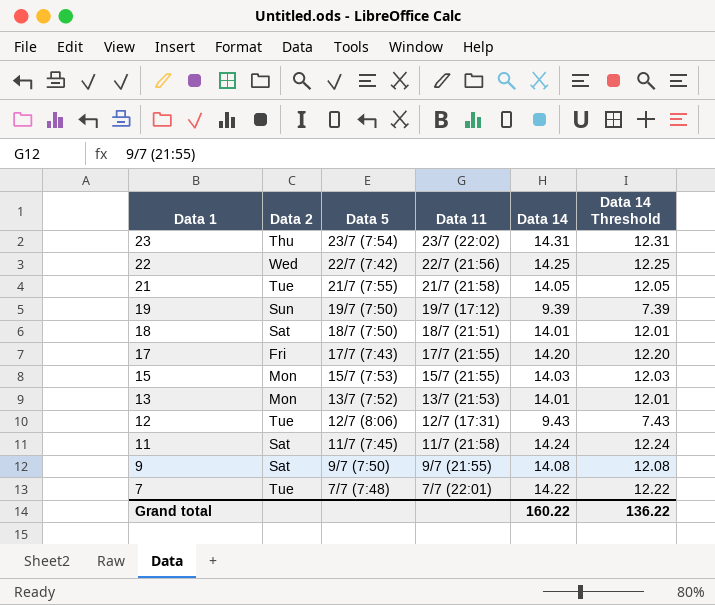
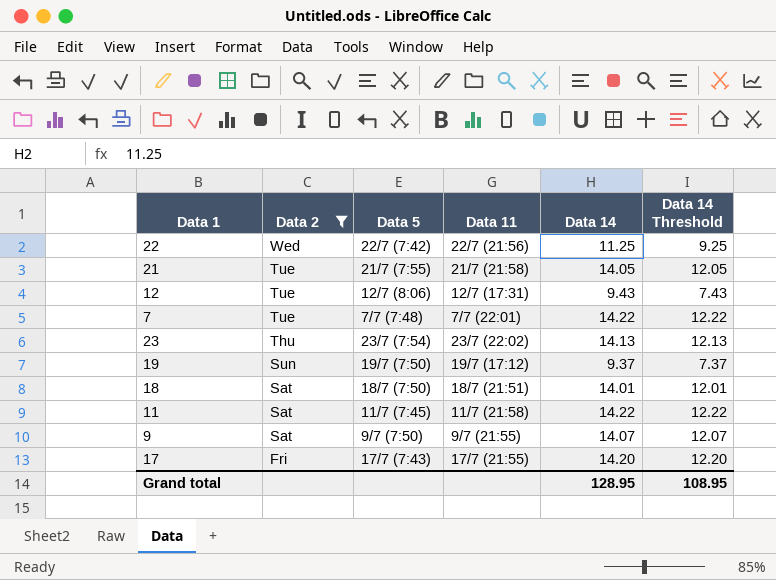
filter: none -> Data 2 != Mon
row order: Data 1 descending -> Data 2 descending
22 | Data 14: 14.25 -> 11.25
22 | Data 14 Threshold: 12.25 -> 9.25
23 | Data 14: 14.31 -> 14.13
23 | Data 14 Threshold: 12.31 -> 12.13
19 | Data 14: 9.39 -> 9.37
19 | Data 14 Threshold: 7.39 -> 7.37
11 | Data 14: 14.24 -> 14.22
11 | Data 14 Threshold: 12.24 -> 12.22
9 | Data 14: 14.08 -> 14.07
9 | Data 14 Threshold: 12.08 -> 12.07
Grand total | Data 14: 160.22 -> 128.95
Grand total | Data 14 Threshold: 136.22 -> 108.95

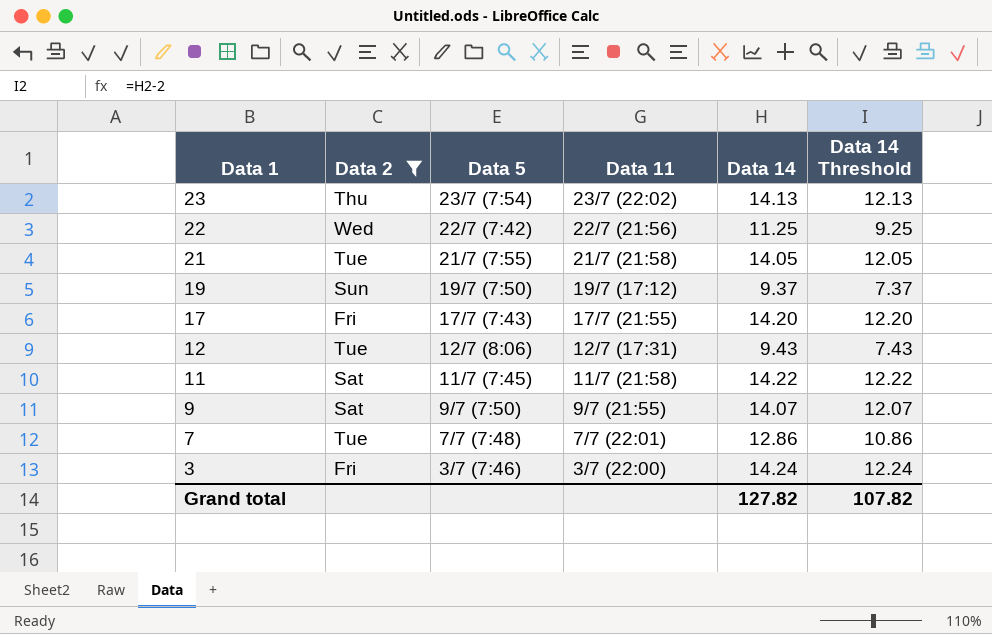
row order: Data 2 descending -> Data 1 descending
row 18: Sat | 18/7 (7:50) | 18/7 (21:51) | 14.01 | 12.01 -> none
7 | Data 14: 14.22 -> 12.86
7 | Data 14 Threshold: 12.22 -> 10.86
row 3: none -> Fri | 3/7 (7:46) | 3/7 (22:00) | 14.24 | 12.24
Grand total | Data 14: 128.95 -> 127.82
Grand total | Data 14 Threshold: 108.95 -> 107.82

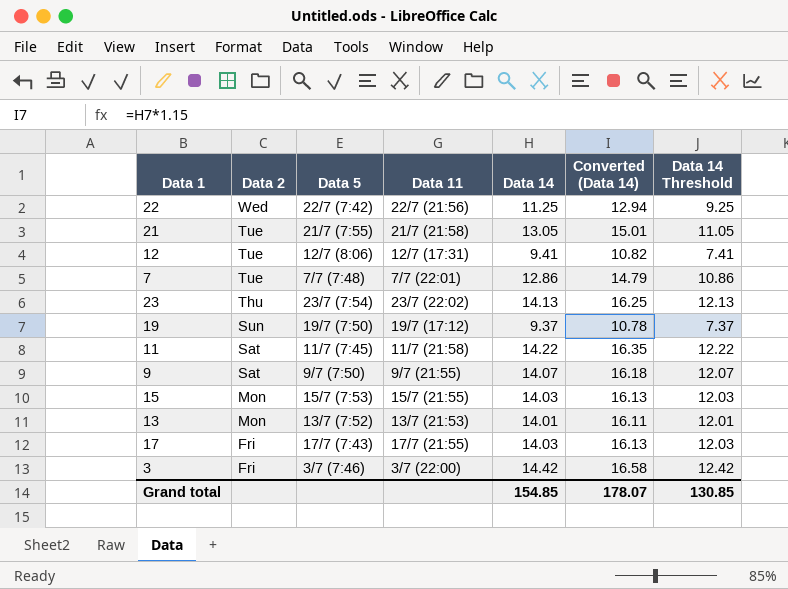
filter: Data 2 != Mon -> none
row order: Data 1 descending -> Data 2 descending
column Converted (Data 14) | formula: none -> [Data 14] * 1.15
21 | Data 14: 14.05 -> 13.05
21 | Data 14 Threshold: 12.05 -> 11.05
12 | Data 14: 9.43 -> 9.41
12 | Data 14 Threshold: 7.43 -> 7.41
17 | Data 14: 14.20 -> 14.03
17 | Data 14 Threshold: 12.20 -> 12.03
3 | Data 14: 14.24 -> 14.42
3 | Data 14 Threshold: 12.24 -> 12.42
Grand total | Data 14: 127.82 -> 154.85
Grand total | Data 14 Threshold: 107.82 -> 130.85

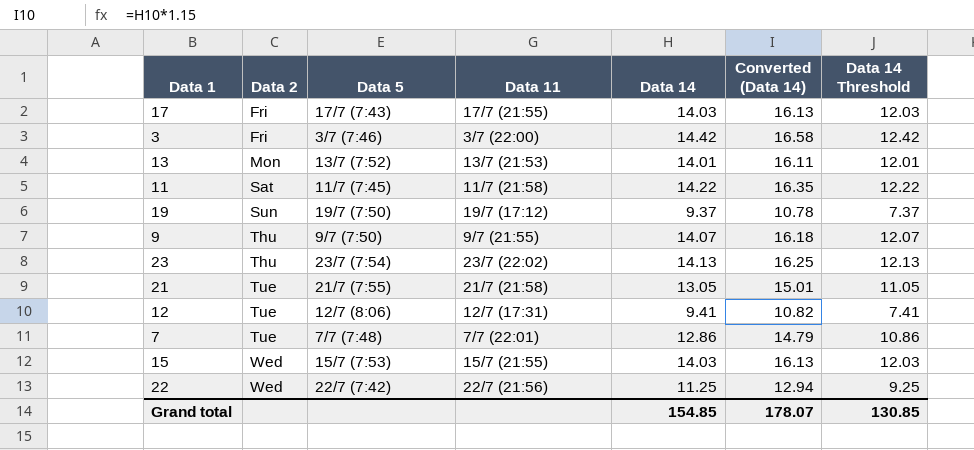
row order: Data 2 descending -> Data 2 ascending
9 | Data 2: Sat -> Thu
15 | Data 2: Mon -> Wed

